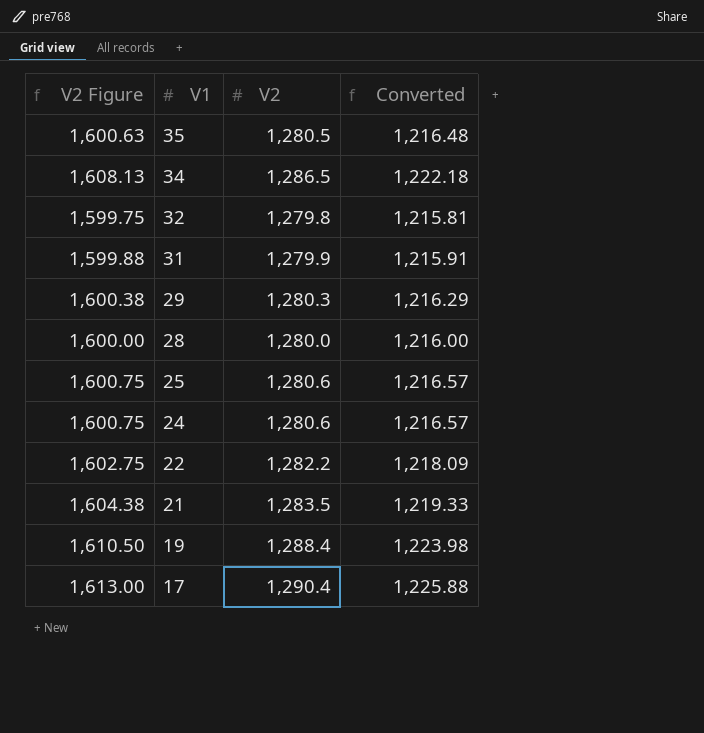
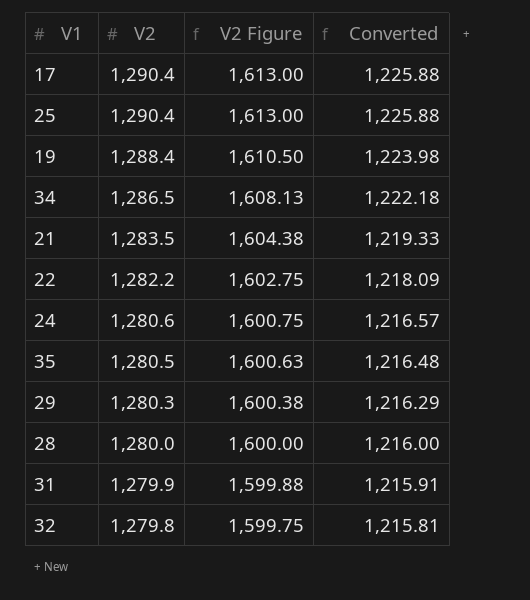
row order: V1 descending -> V2 descending
column V2 Figure | position: 1 -> 3
25 | V2: 1,280.6 -> 1,290.4
25 | V2 Figure: 1,600.75 -> 1,613.00
25 | Converted: 1,216.57 -> 1,225.88

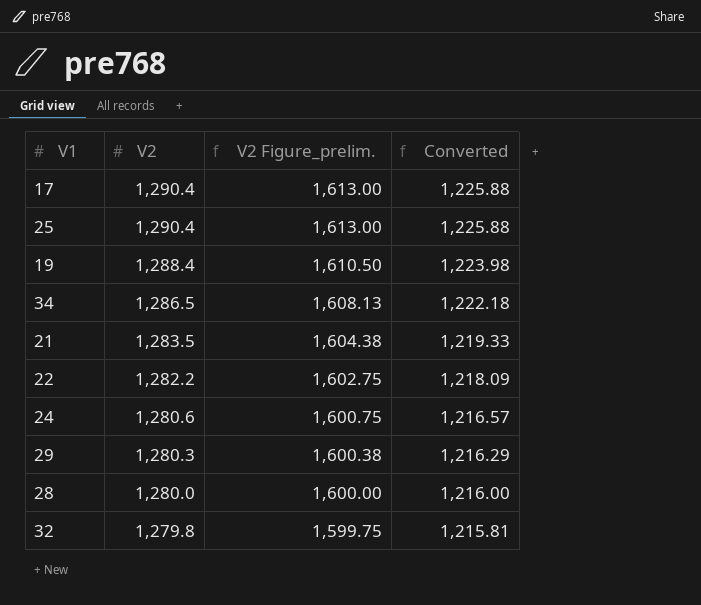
column name: V2 Figure -> V2 Figure_prelim.
row 35: 1,280.5 | 1,600.63 | 1,216.48 -> none
row 31: 1,279.9 | 1,599.88 | 1,215.91 -> none

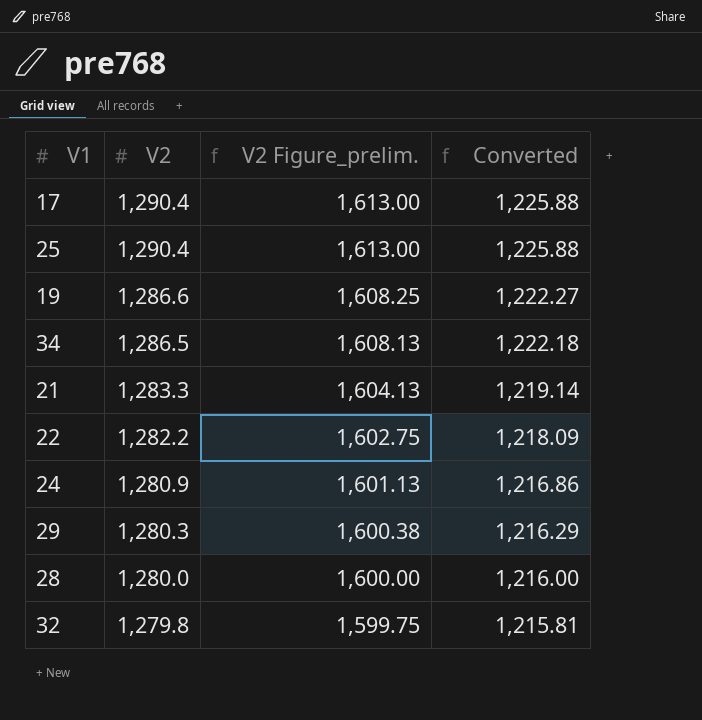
19 | V2: 1,288.4 -> 1,286.6
19 | V2 Figure_prelim.: 1,610.50 -> 1,608.25
19 | Converted: 1,223.98 -> 1,222.27
21 | V2: 1,283.5 -> 1,283.3
21 | V2 Figure_prelim.: 1,604.38 -> 1,604.13
21 | Converted: 1,219.33 -> 1,219.14
24 | V2: 1,280.6 -> 1,280.9
24 | V2 Figure_prelim.: 1,600.75 -> 1,601.13
24 | Converted: 1,216.57 -> 1,216.86

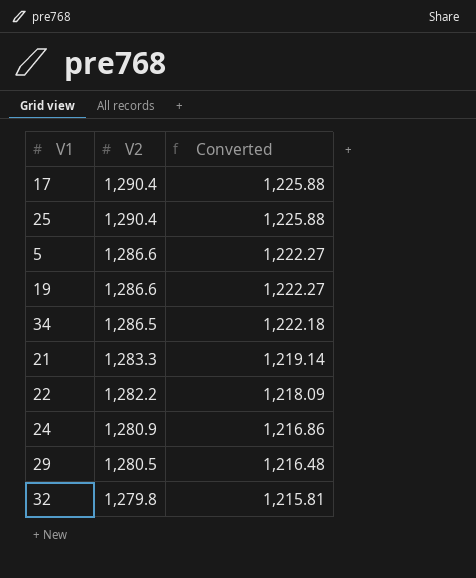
column V2 Figure_prelim. | formula: [V2] * 1.25 -> none
row 28: 1,280.0 | 1,600.00 | 1,216.00 -> none
row 5: none -> 1,286.6 | 1,222.27
29 | V2: 1,280.3 -> 1,280.5
29 | Converted: 1,216.29 -> 1,216.48

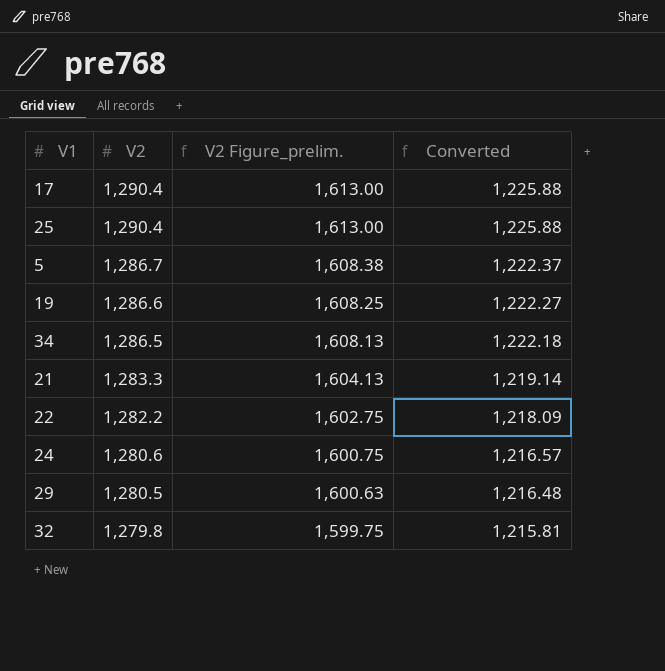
column V2 Figure_prelim. | formula: none -> [V2] * 1.25
5 | V2: 1,286.6 -> 1,286.7
5 | Converted: 1,222.27 -> 1,222.37
24 | V2: 1,280.9 -> 1,280.6
24 | Converted: 1,216.86 -> 1,216.57

